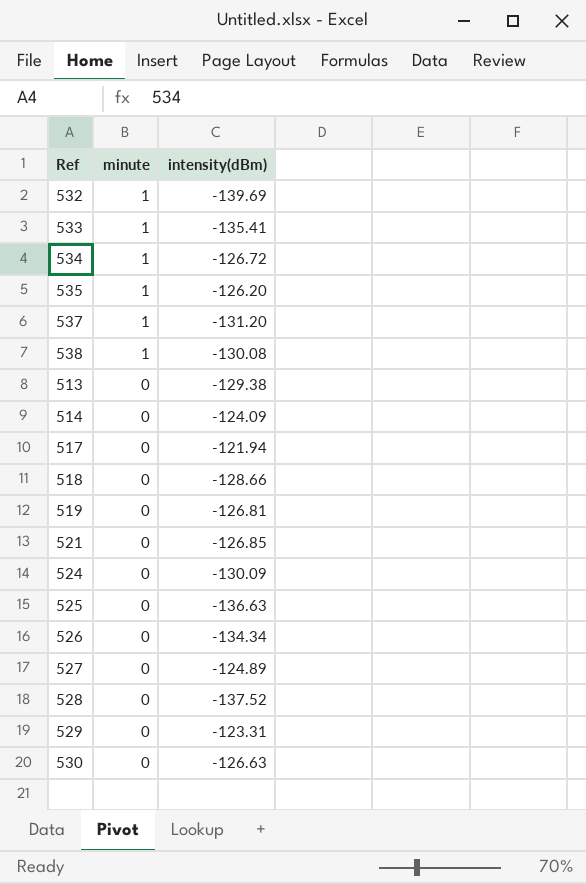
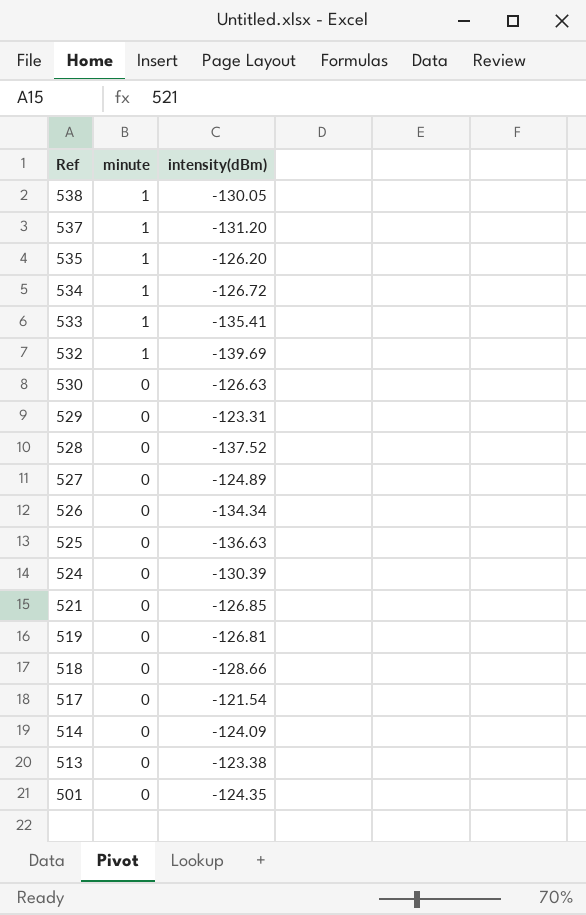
row order: minute descending -> Ref descending
538 | intensity(dBm): -130.08 -> -130.05
524 | intensity(dBm): -130.09 -> -130.39
517 | intensity(dBm): -121.94 -> -121.54
513 | intensity(dBm): -129.38 -> -123.38
row 501: none -> 0 | -124.35

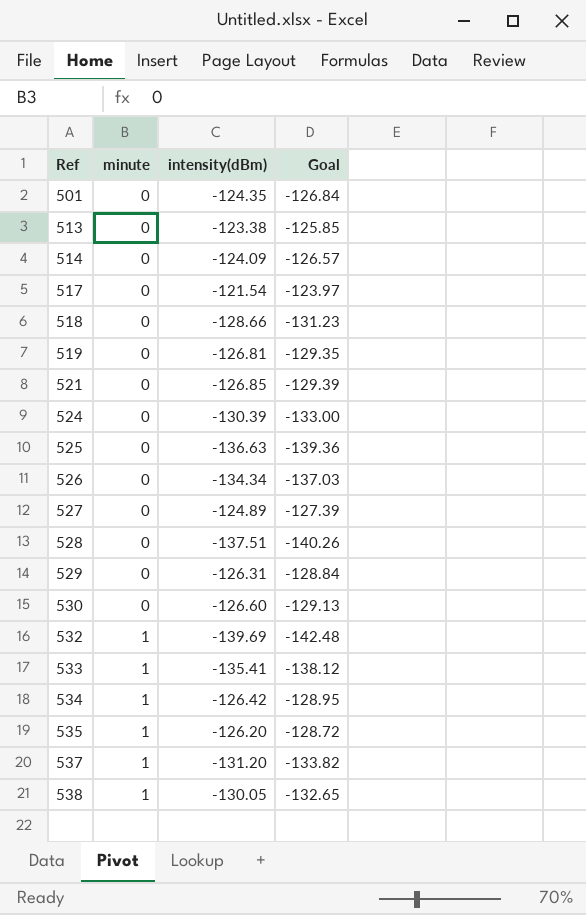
row order: Ref descending -> Ref ascending
column Goal | formula: none -> [intensity(dBm)] * 1.02
528 | intensity(dBm): -137.52 -> -137.51
529 | intensity(dBm): -123.31 -> -126.31
530 | intensity(dBm): -126.63 -> -126.60
534 | intensity(dBm): -126.72 -> -126.42

